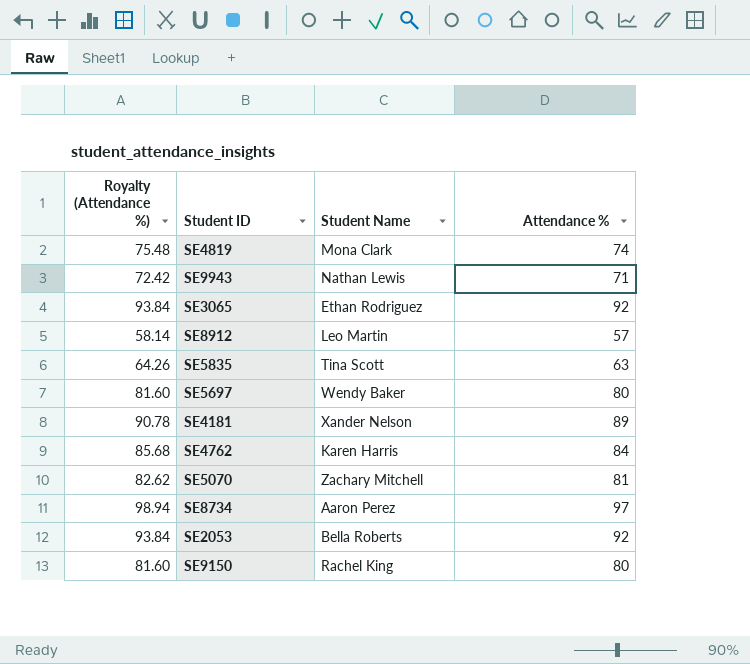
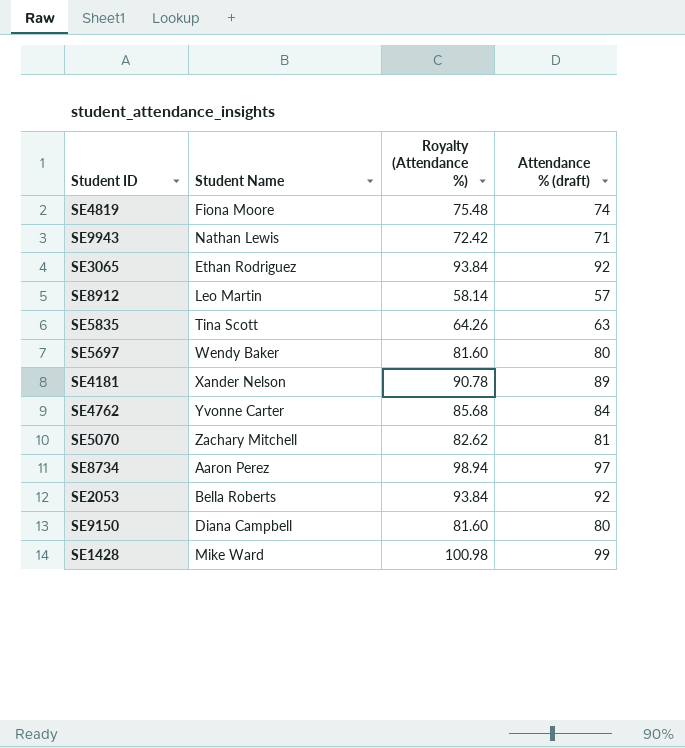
column Royalty (Attendance %) | position: 1 -> 3
column name: Attendance % -> Attendance % (draft)
SE4819 | Student Name: Mona Clark -> Fiona Moore
SE4762 | Student Name: Karen Harris -> Yvonne Carter
SE9150 | Student Name: Rachel King -> Diana Campbell
row SE1428: none -> Mike Ward | 100.98 | 99

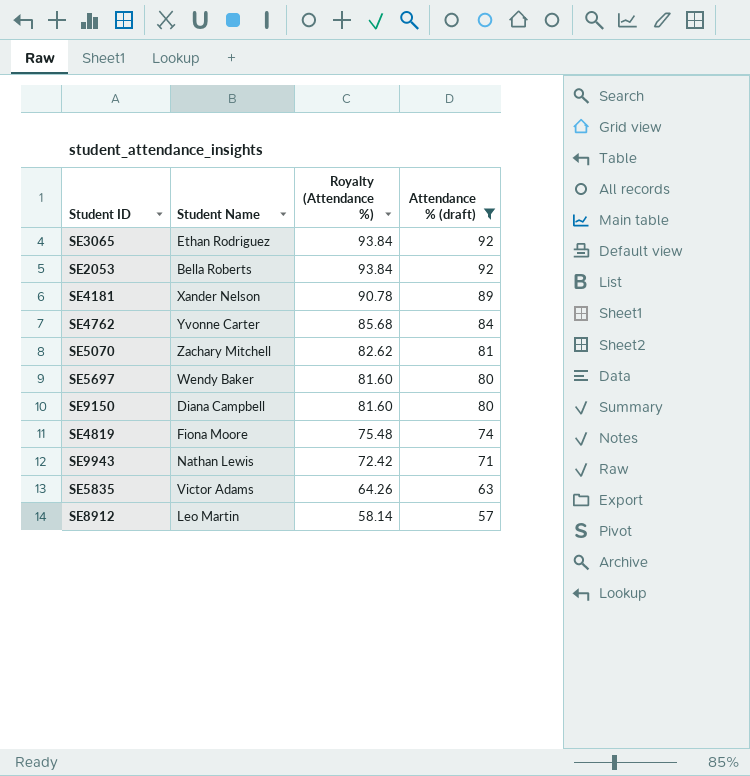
filter: none -> Attendance % (draft) <= 92
row order: none -> Royalty (Attendance %) descending
SE5835 | Student Name: Tina Scott -> Victor Adams

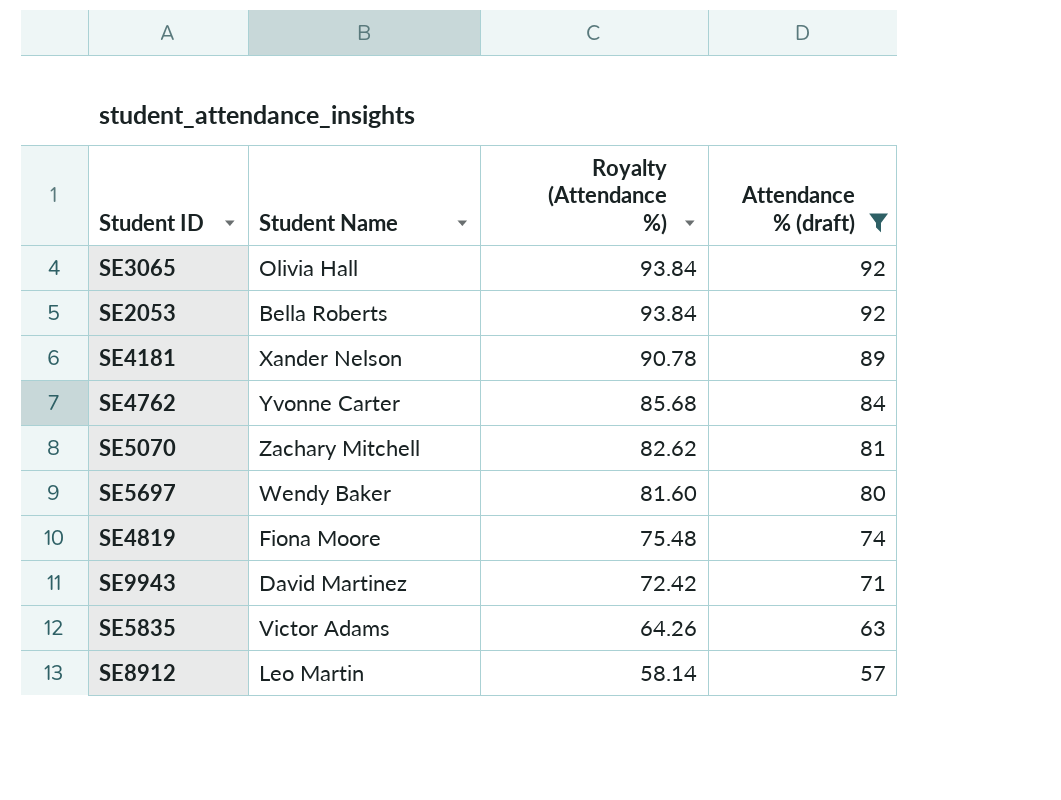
row SE9150: Diana Campbell | 81.60 | 80 -> none
SE3065 | Student Name: Ethan Rodriguez -> Olivia Hall
SE9943 | Student Name: Nathan Lewis -> David Martinez

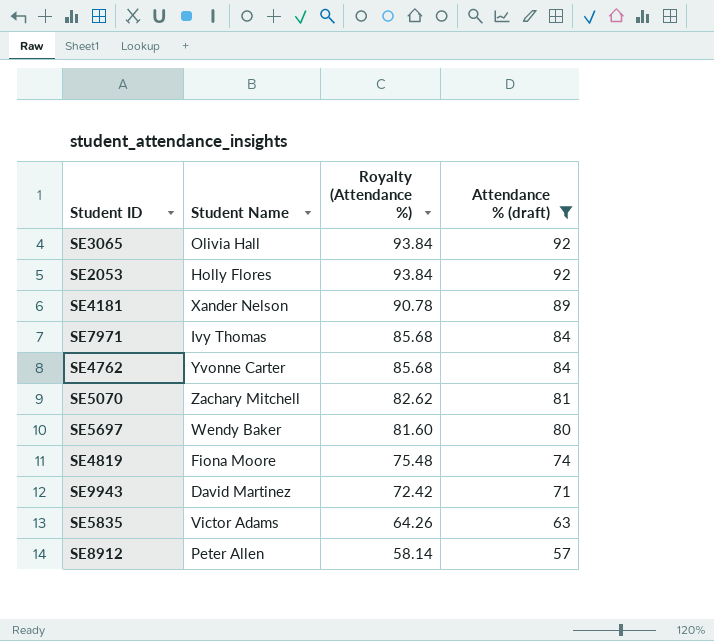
SE2053 | Student Name: Bella Roberts -> Holly Flores
row SE7971: none -> Ivy Thomas | 85.68 | 84
SE8912 | Student Name: Leo Martin -> Peter Allen

